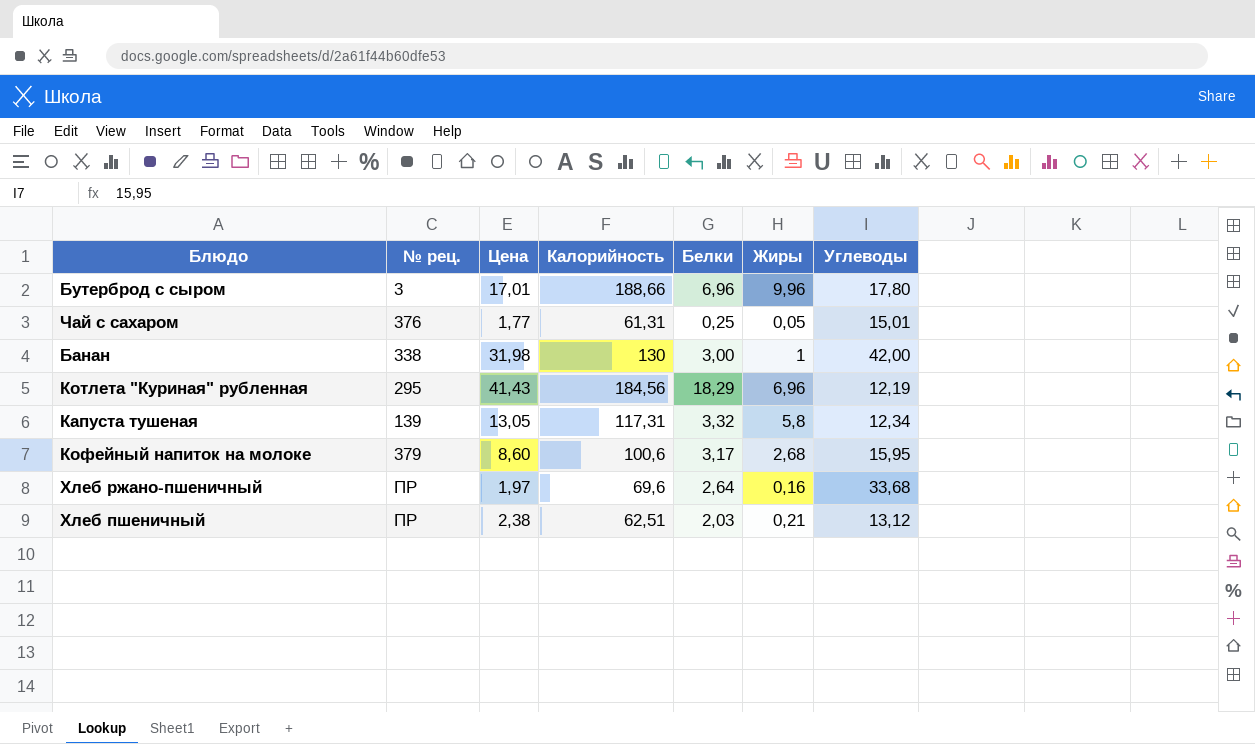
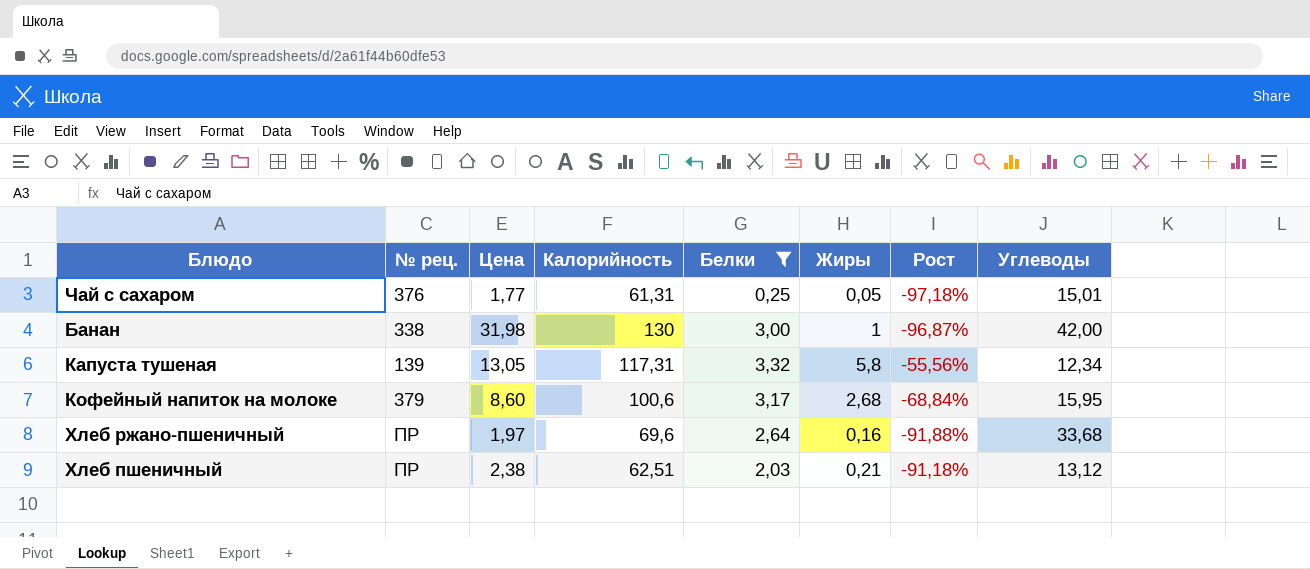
filter: none -> Белки <= 3,32
column Рост | formula: none -> ([Жиры] - [Цена]) / [Цена]

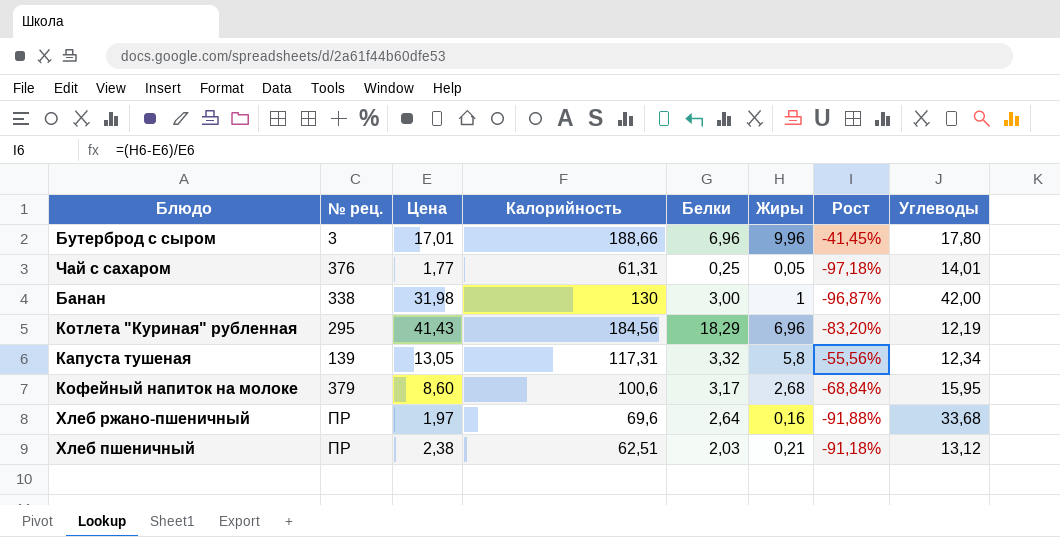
filter: Белки <= 3,32 -> none
Чай с сахаром | Углеводы: 15,01 -> 14,01

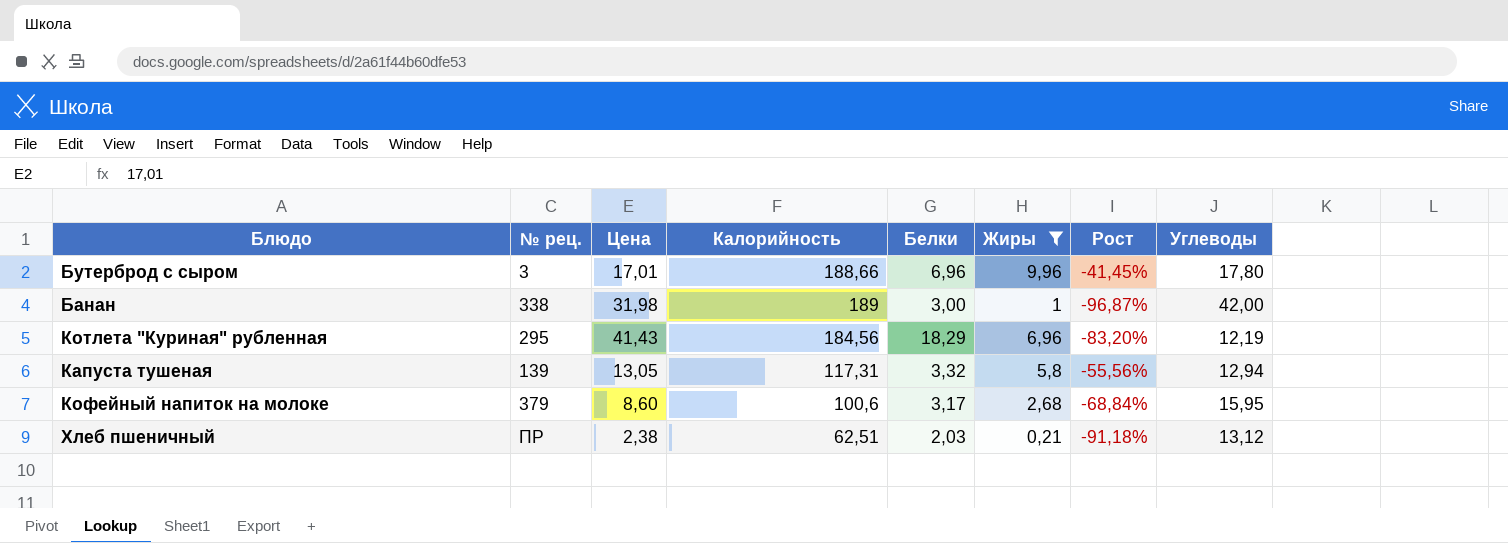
filter: none -> Жиры >= 0,21
Банан | Калорийность: 130 -> 189
Капуста тушеная | Углеводы: 12,34 -> 12,94

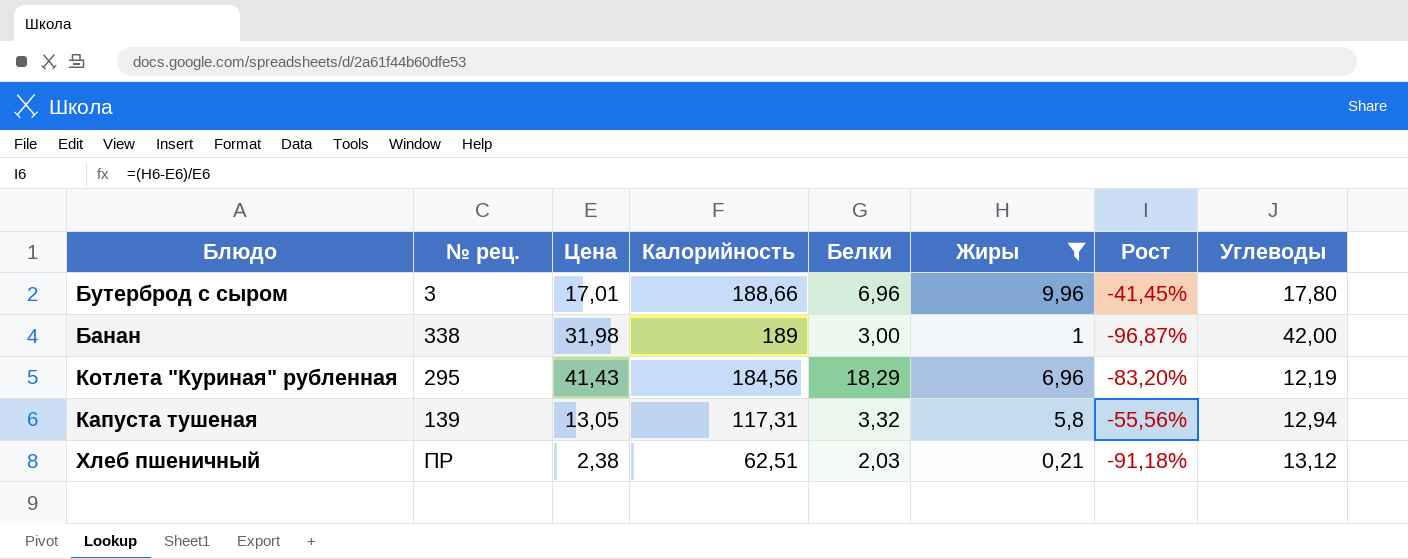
row Кофейный напиток на молоке: 379 | 8,60 | 100,6 | 3,17 | 2,68 | -68,84% | 15,95 -> none

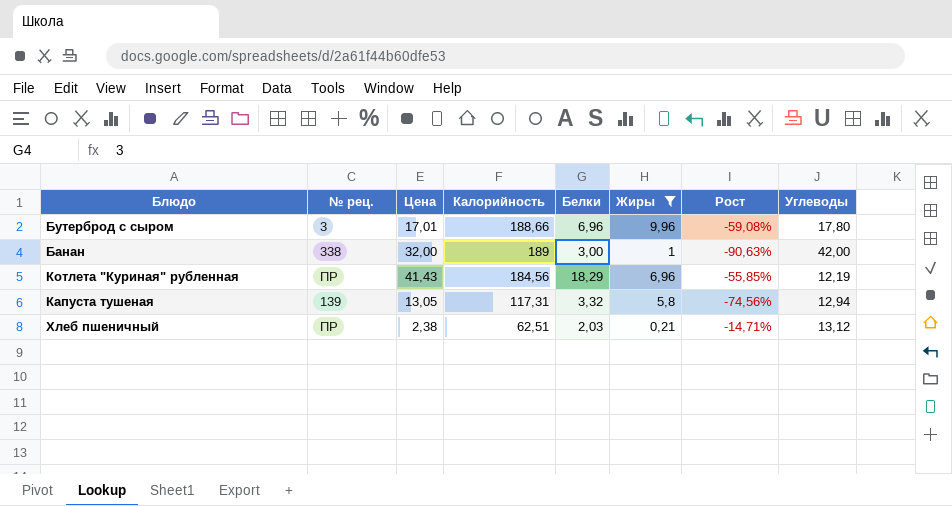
column Рост | formula: ([Жиры] - [Цена]) / [Цена] -> ([Белки] - [Цена]) / [Цена]
Банан | Цена: 31,98 -> 32,00
Котлета "Куриная" рубленная | № рец.: 295 -> ПР

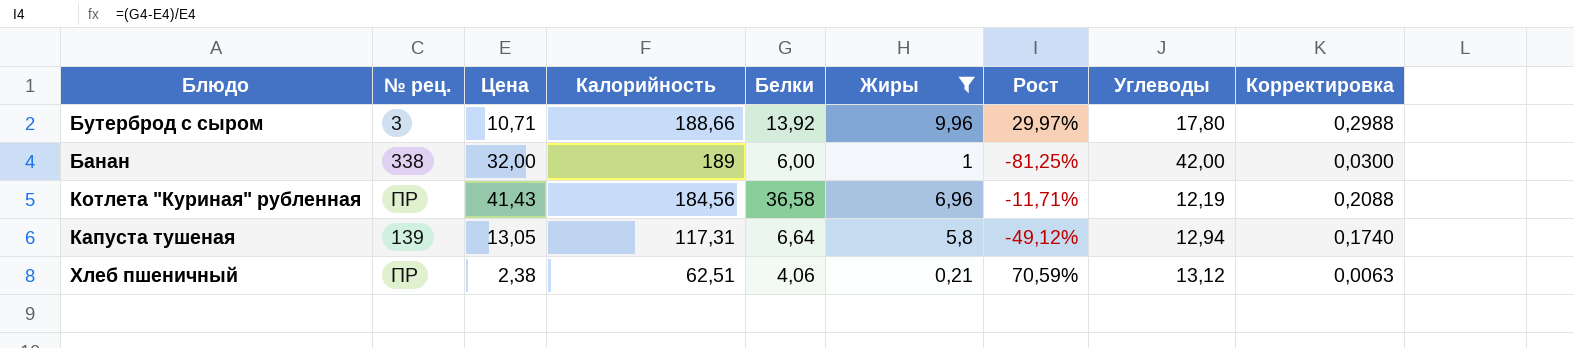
column Корректировка | formula: none -> [Жиры] * 0,03
Бутерброд с сыром | Цена: 17,01 -> 10,71
Бутерброд с сыром | Белки: 6,96 -> 13,92
Бутерброд с сыром | Рост: -59,08% -> 29,97%
Банан | Белки: 3,00 -> 6,00
Банан | Рост: -90,63% -> -81,25%
Котлета "Куриная" рубленная | Белки: 18,29 -> 36,58
Котлета "Куриная" рубленная | Рост: -55,85% -> -11,71%
Капуста тушеная | Белки: 3,32 -> 6,64
Капуста тушеная | Рост: -74,56% -> -49,12%
Хлеб пшеничный | Белки: 2,03 -> 4,06
Хлеб пшеничный | Рост: -14,71% -> 70,59%

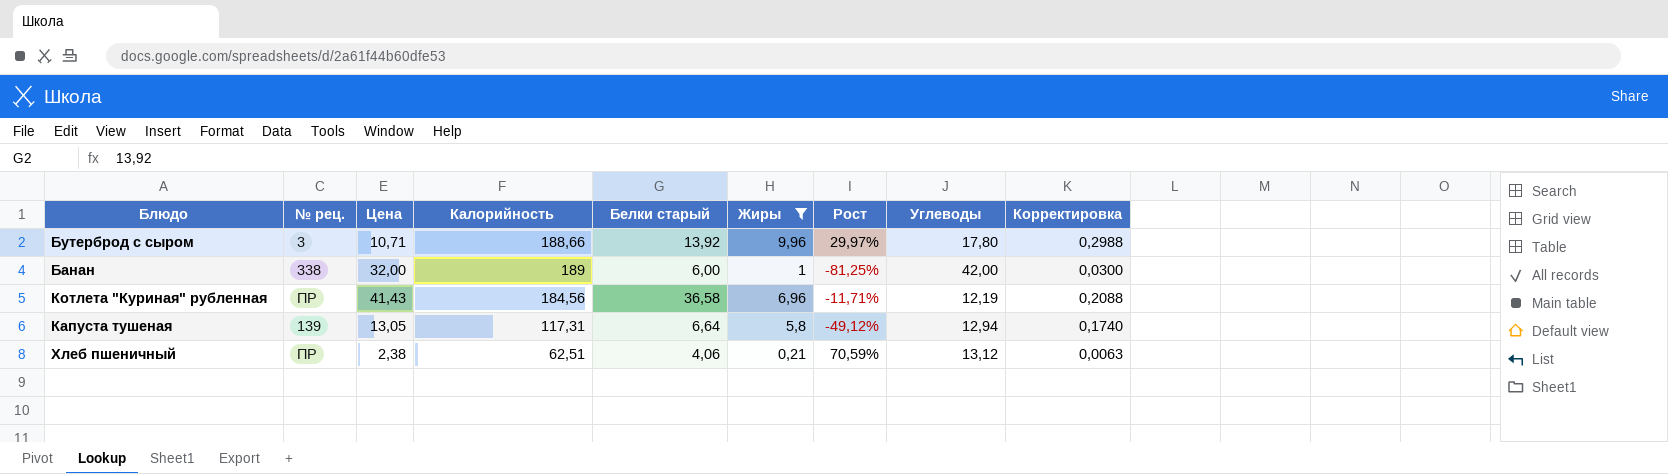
column name: Белки -> Белки старый

